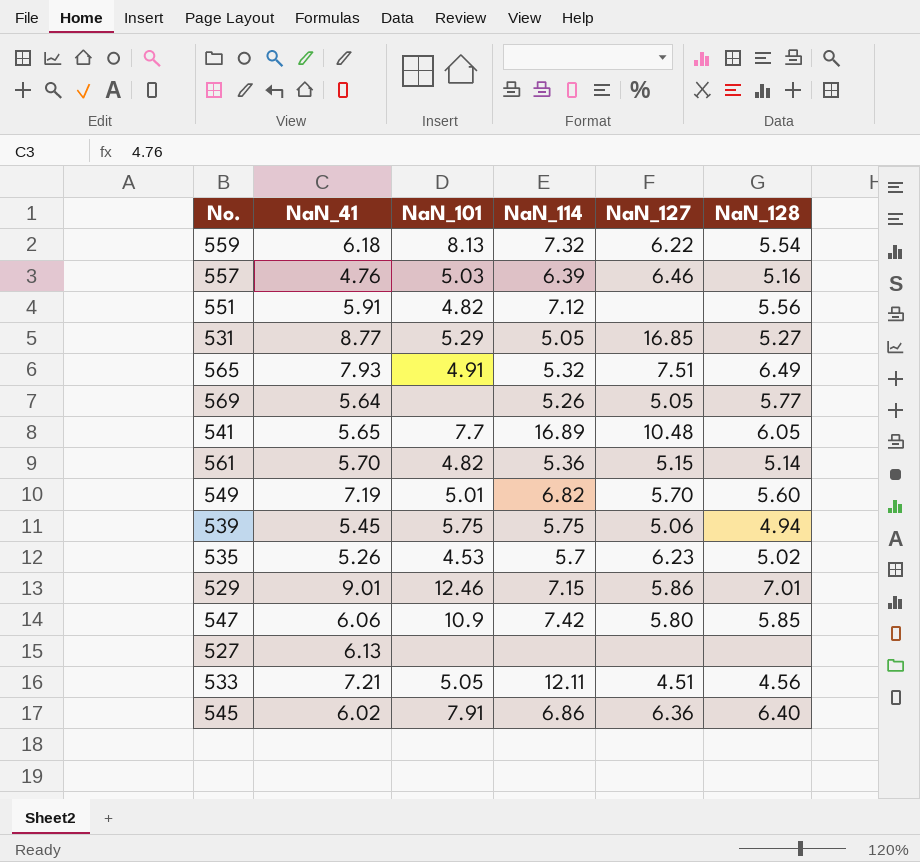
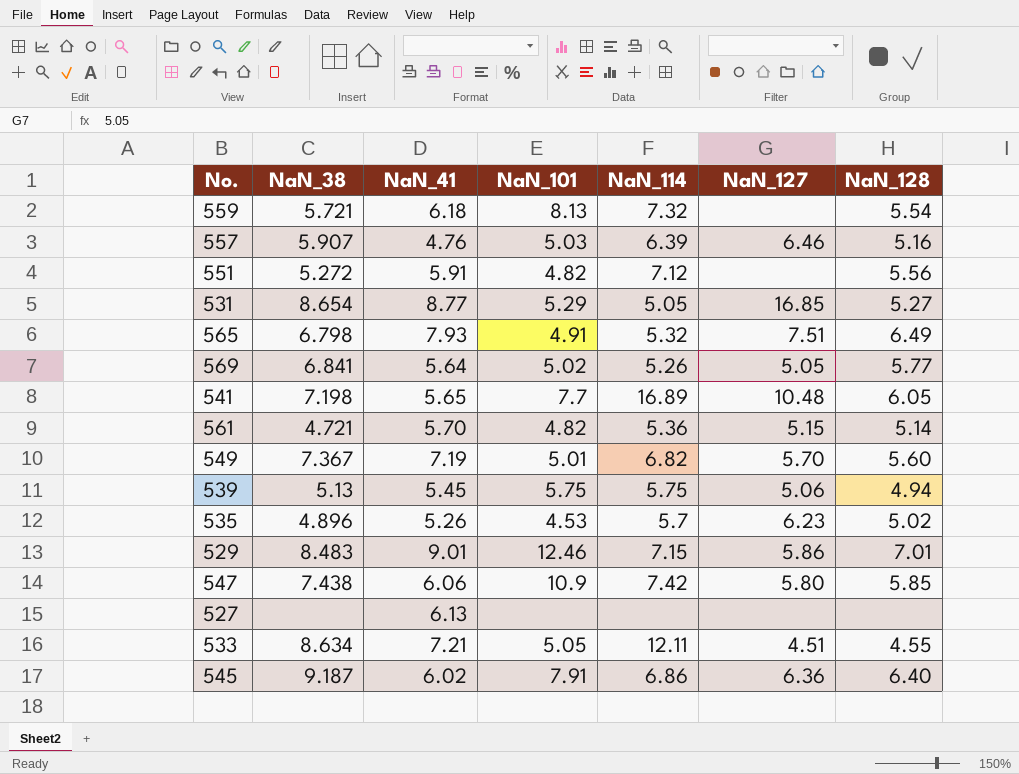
column NaN_38 | position: none -> 2
559 | NaN_127: 6.22 -> none
569 | NaN_101: none -> 5.02
533 | NaN_128: 4.56 -> 4.55

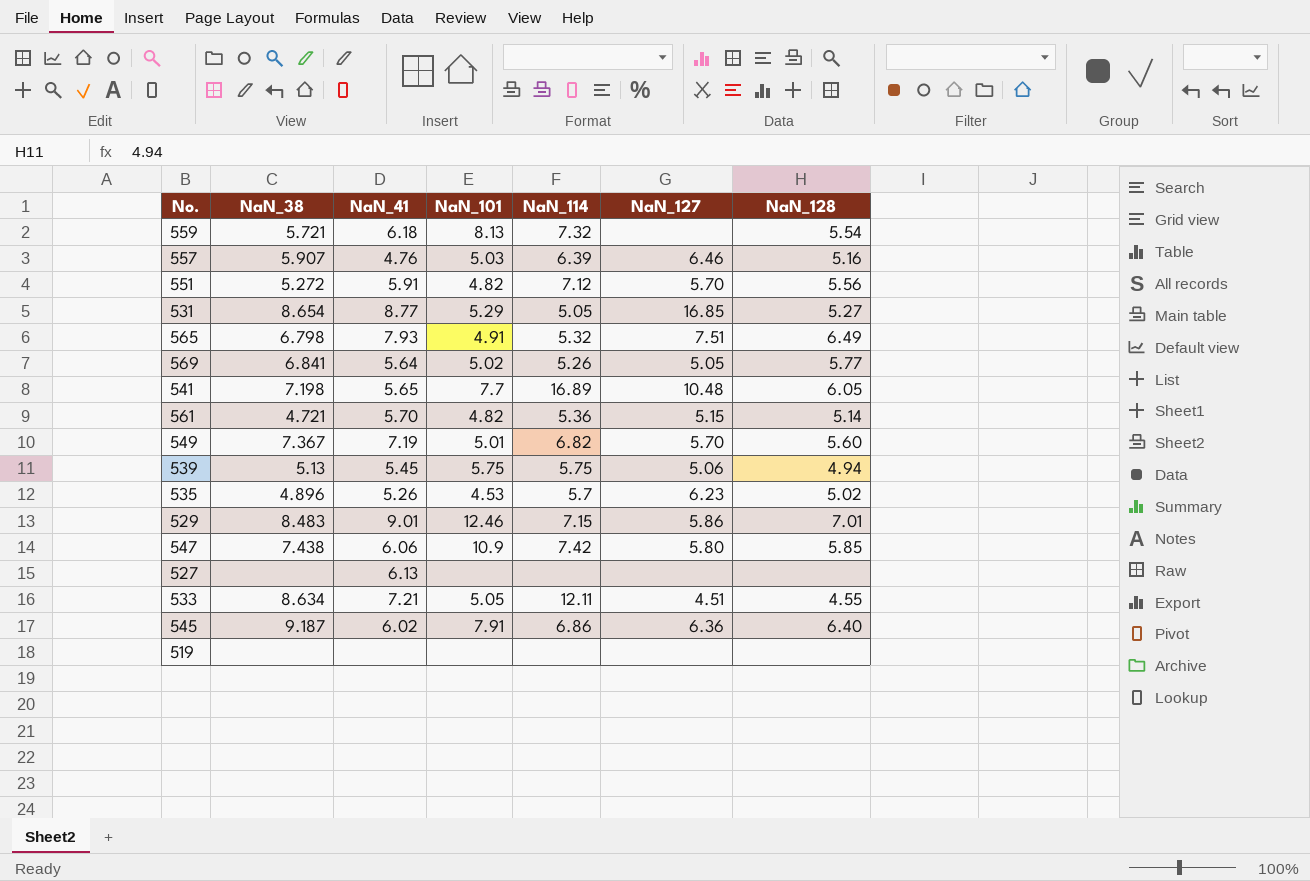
551 | NaN_127: none -> 5.70
row 519: none -> none | none | none | none | none | none

